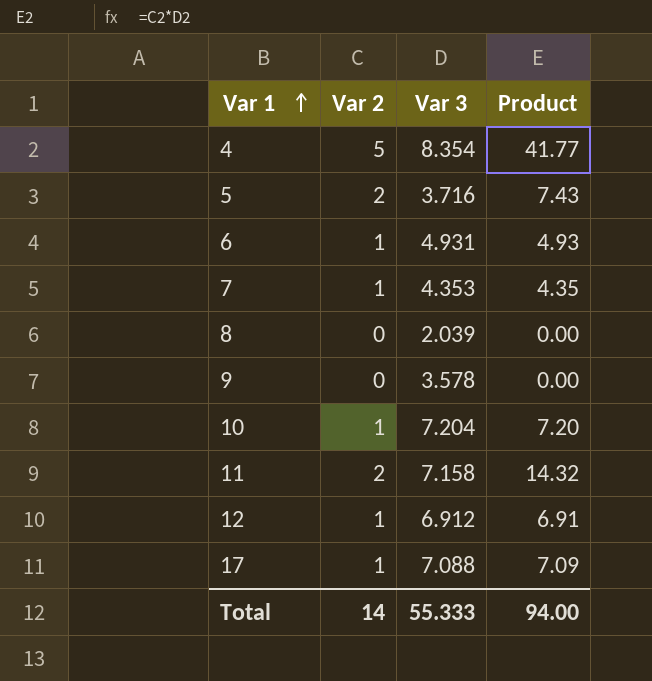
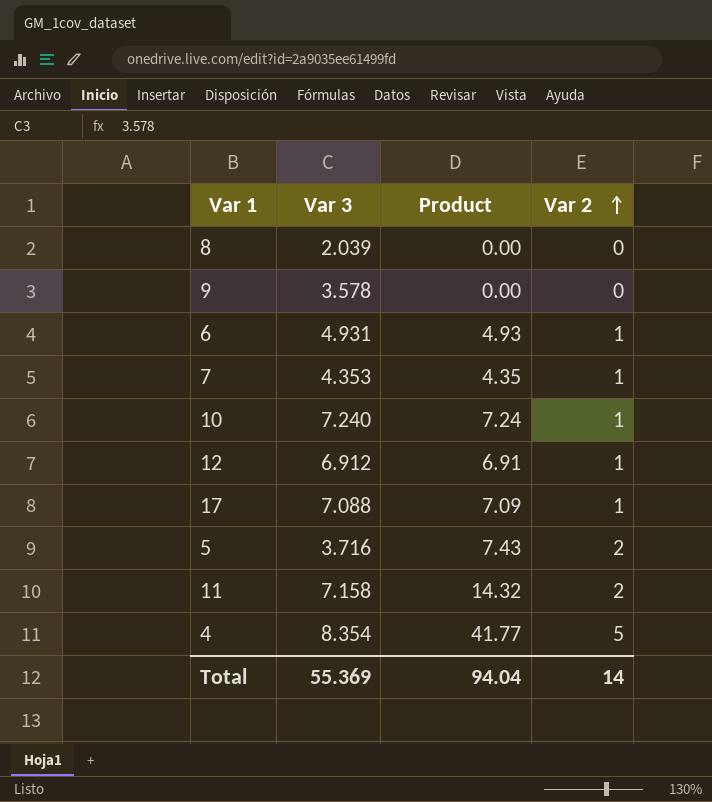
row order: Var 1 ascending -> Var 2 ascending
column Var 2 | position: 2 -> 4
10 | Var 3: 7.204 -> 7.240
10 | Product: 7.20 -> 7.24
Total | Var 3: 55.333 -> 55.369
Total | Product: 94.00 -> 94.04

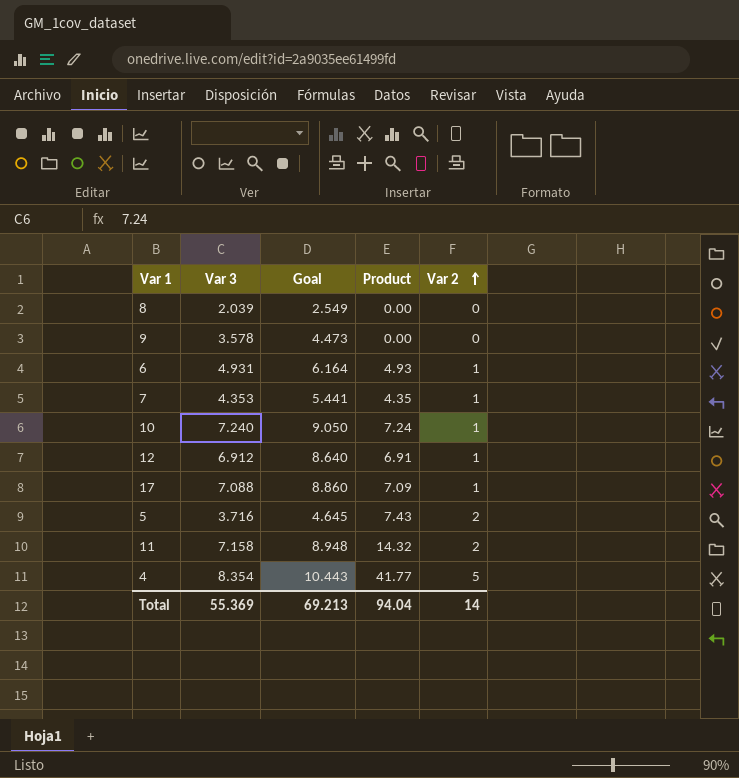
column Goal | formula: none -> [Var 3] * 1.25

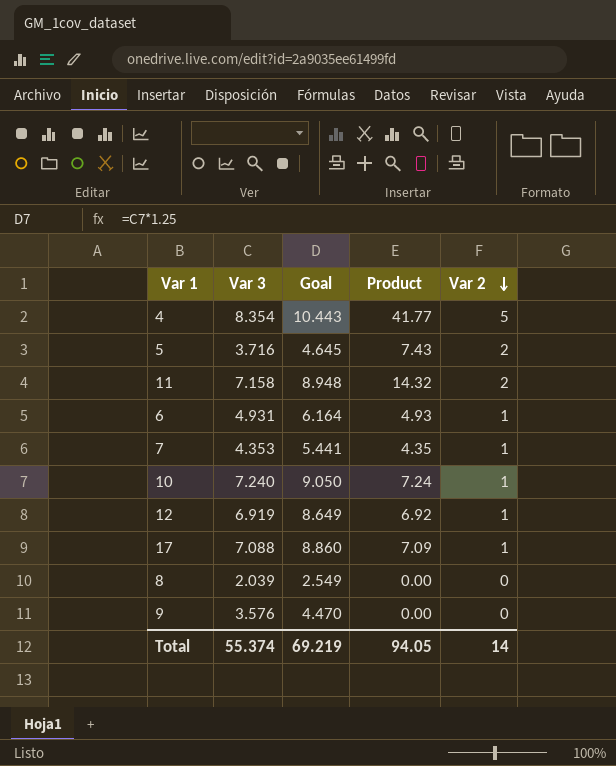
row order: Var 2 ascending -> Var 2 descending
12 | Var 3: 6.912 -> 6.919
12 | Goal: 8.640 -> 8.649
12 | Product: 6.91 -> 6.92
9 | Var 3: 3.578 -> 3.576
9 | Goal: 4.473 -> 4.470
Total | Var 3: 55.369 -> 55.374
Total | Goal: 69.213 -> 69.219
Total | Product: 94.04 -> 94.05

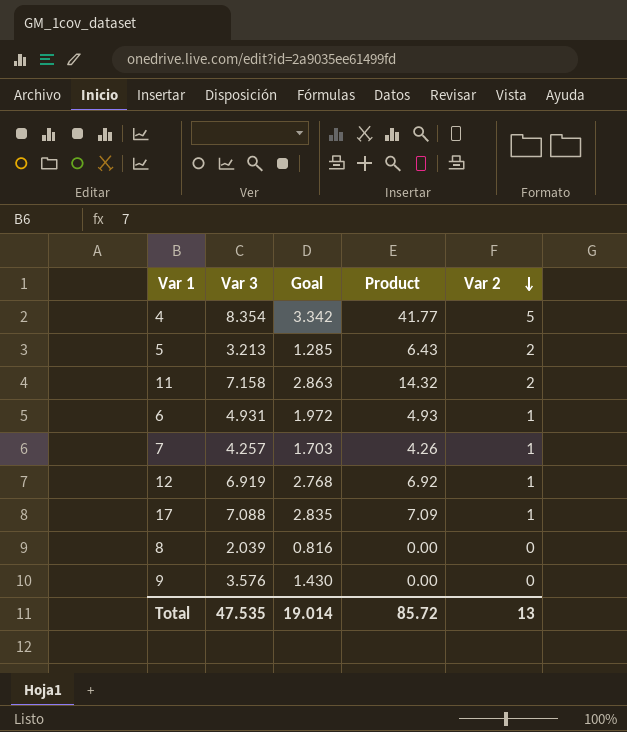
column Goal | formula: [Var 3] * 1.25 -> [Var 3] * 0.4
row 10: 7.240 | 9.050 | 7.24 | 1 -> none
5 | Var 3: 3.716 -> 3.213
5 | Product: 7.43 -> 6.43
7 | Var 3: 4.353 -> 4.257
7 | Product: 4.35 -> 4.26
Total | Var 3: 55.374 -> 47.535
Total | Goal: 69.219 -> 19.014
Total | Product: 94.05 -> 85.72
Total | Var 2: 14 -> 13

